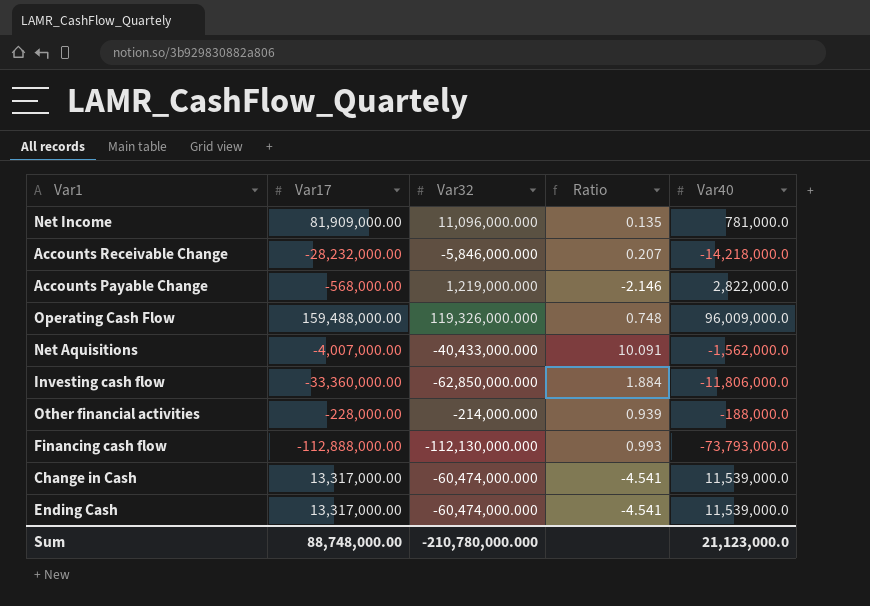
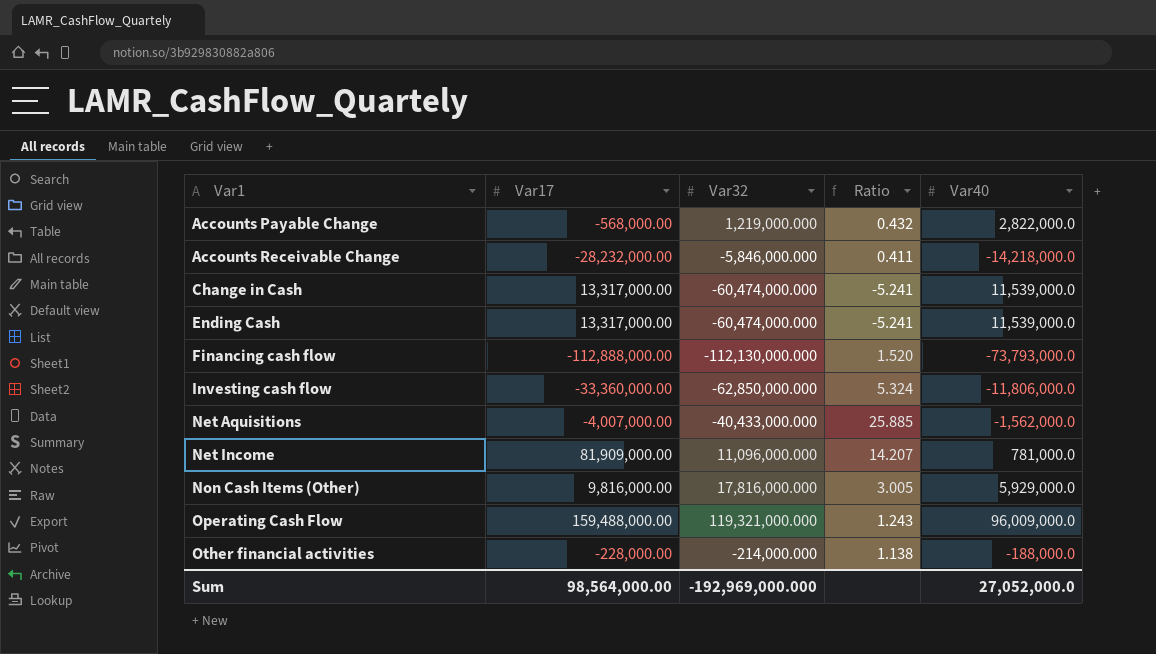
row order: none -> Var1 ascending
column Ratio | formula: [Var32] / [Var17] -> [Var32] / [Var40]
row Non Cash Items (Other): none -> 9,816,000.00 | 17,816,000.000 | 3.005 | 5,929,000.0
Operating Cash Flow | Var32: 119,326,000.000 -> 119,321,000.000
Sum | Var17: 88,748,000.00 -> 98,564,000.00
Sum | Var32: -210,780,000.000 -> -192,969,000.000
Sum | Var40: 21,123,000.0 -> 27,052,000.0

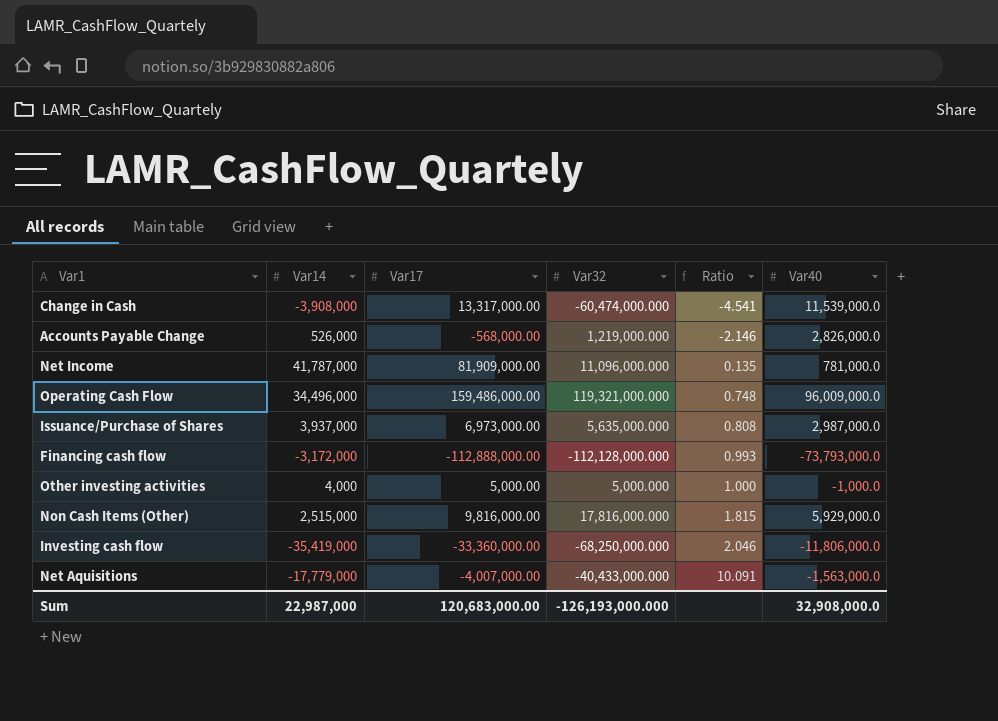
row order: Var1 ascending -> Ratio ascending
column Var14 | position: none -> 2
column Ratio | formula: [Var32] / [Var40] -> [Var32] / [Var17]
row Accounts Receivable Change: -28,232,000.00 | -5,846,000.000 | 0.411 | -14,218,000.0 -> none
row Ending Cash: 13,317,000.00 | -60,474,000.000 | -5.241 | 11,539,000.0 -> none
row Other financial activities: -228,000.00 | -214,000.000 | 1.138 | -188,000.0 -> none
Accounts Payable Change | Var40: 2,822,000.0 -> 2,826,000.0
Operating Cash Flow | Var17: 159,488,000.00 -> 159,486,000.00
row Issuance/Purchase of Shares: none -> 3,937,000 | 6,973,000.00 | 5,635,000.000 | 0.808 | 2,987,000.0
Financing cash flow | Var32: -112,130,000.000 -> -112,128,000.000
row Other investing activities: none -> 4,000 | 5,000.00 | 5,000.000 | 1.000 | -1,000.0
Investing cash flow | Var32: -62,850,000.000 -> -68,250,000.000
Net Aquisitions | Var40: -1,562,000.0 -> -1,563,000.0
Sum | Var17: 98,564,000.00 -> 120,683,000.00
Sum | Var32: -192,969,000.000 -> -126,193,000.000
Sum | Var40: 27,052,000.0 -> 32,908,000.0

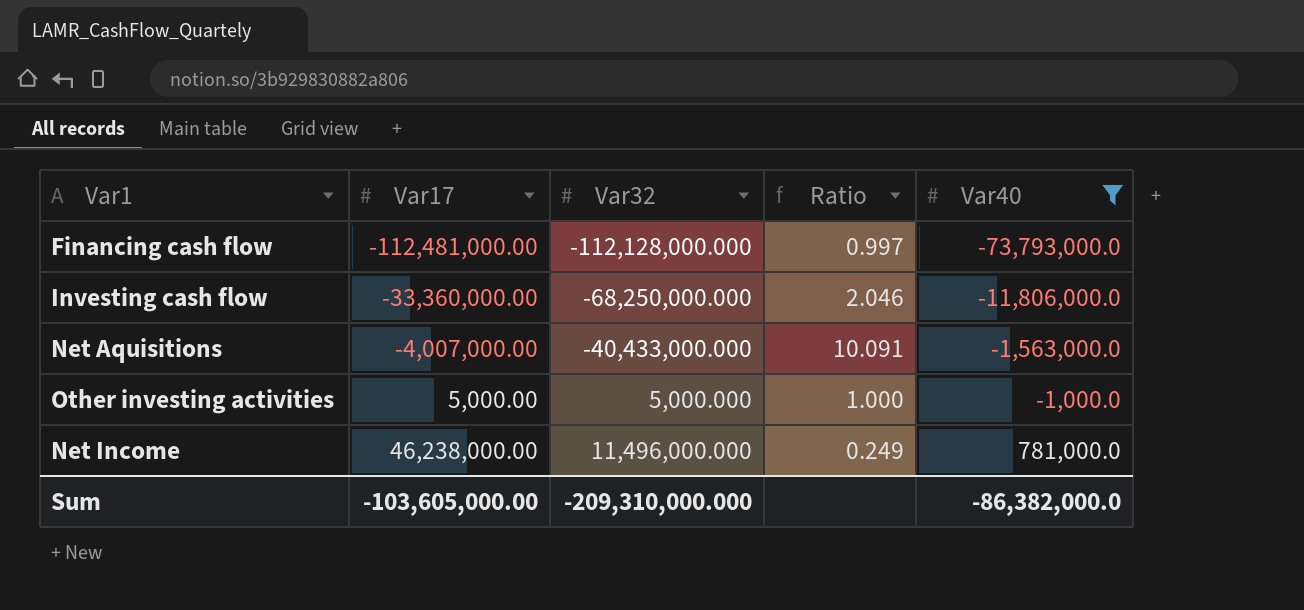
filter: none -> Var40 <= 781,000.0
row order: Ratio ascending -> Var17 ascending
column Var14 | position: 2 -> none
Financing cash flow | Var17: -112,888,000.00 -> -112,481,000.00
Financing cash flow | Ratio: 0.993 -> 0.997
Net Income | Var17: 81,909,000.00 -> 46,238,000.00
Net Income | Var32: 11,096,000.000 -> 11,496,000.000
Net Income | Ratio: 0.135 -> 0.249
Sum | Var17: 120,683,000.00 -> -103,605,000.00
Sum | Var32: -126,193,000.000 -> -209,310,000.000
Sum | Var40: 32,908,000.0 -> -86,382,000.0

